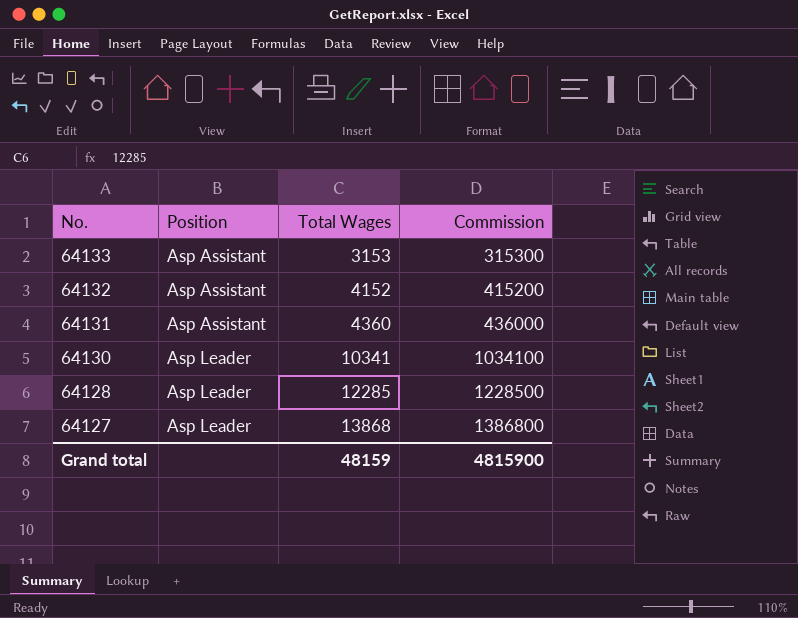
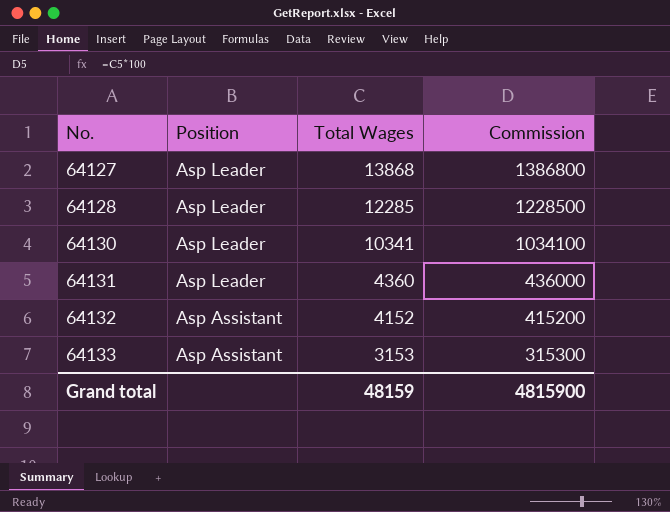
row order: No. descending -> No. ascending
64131 | Position: Asp Assistant -> Asp Leader

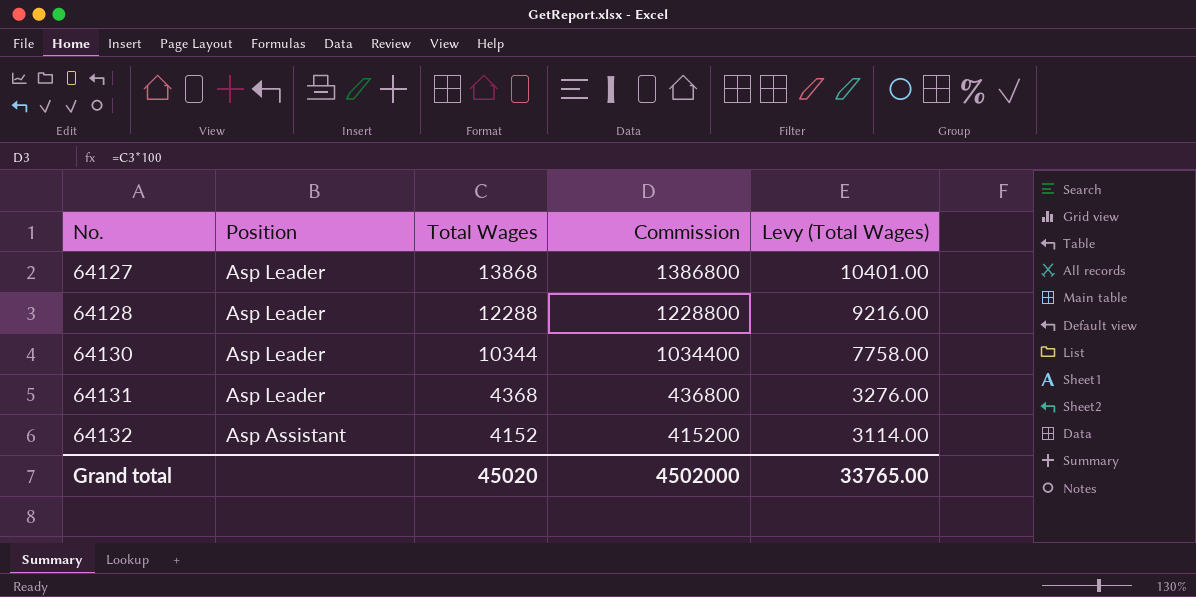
column Levy (Total Wages) | formula: none -> [Total Wages] * 0.75
row 64133: Asp Assistant | 3153 | 315300 -> none
64128 | Total Wages: 12285 -> 12288
64128 | Commission: 1228500 -> 1228800
64130 | Total Wages: 10341 -> 10344
64130 | Commission: 1034100 -> 1034400
64131 | Total Wages: 4360 -> 4368
64131 | Commission: 436000 -> 436800
Grand total | Total Wages: 48159 -> 45020
Grand total | Commission: 4815900 -> 4502000

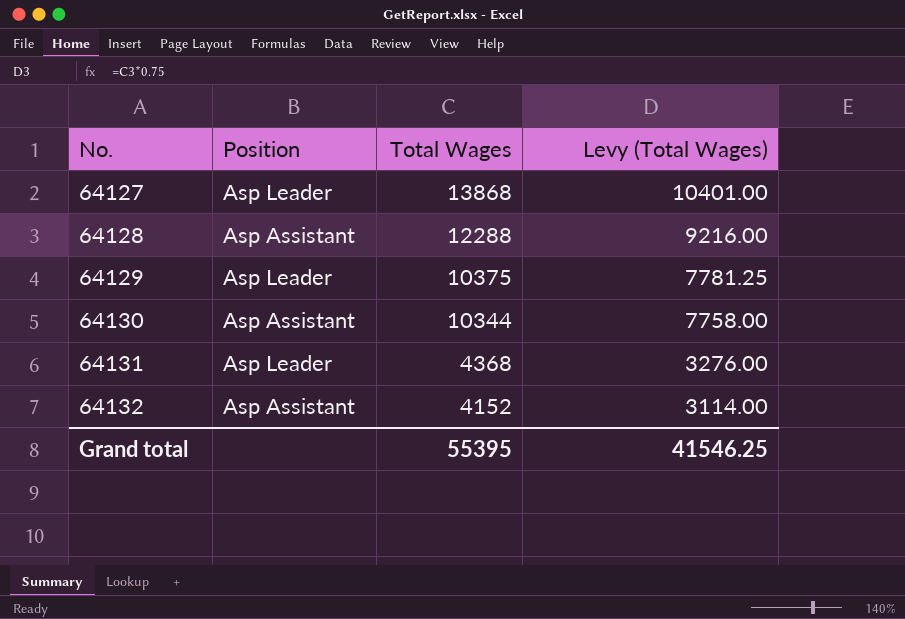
column Commission | formula: [Total Wages] * 100 -> none
64128 | Position: Asp Leader -> Asp Assistant
row 64129: none -> Asp Leader | 10375 | 7781.25
64130 | Position: Asp Leader -> Asp Assistant
Grand total | Total Wages: 45020 -> 55395
Grand total | Levy (Total Wages): 33765.00 -> 41546.25

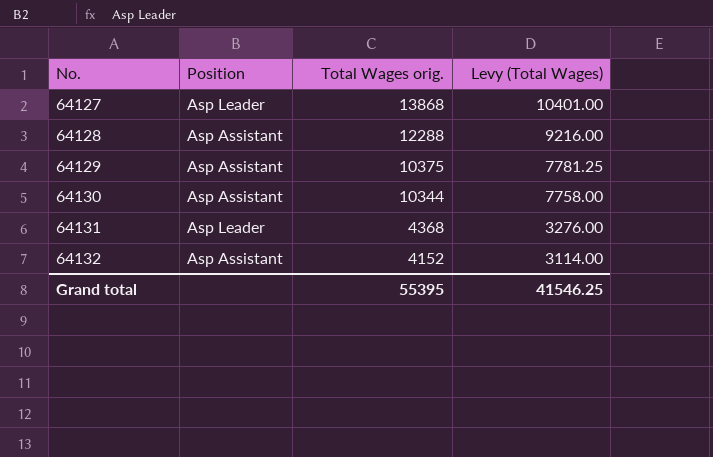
column name: Total Wages -> Total Wages orig.
64129 | Position: Asp Leader -> Asp Assistant

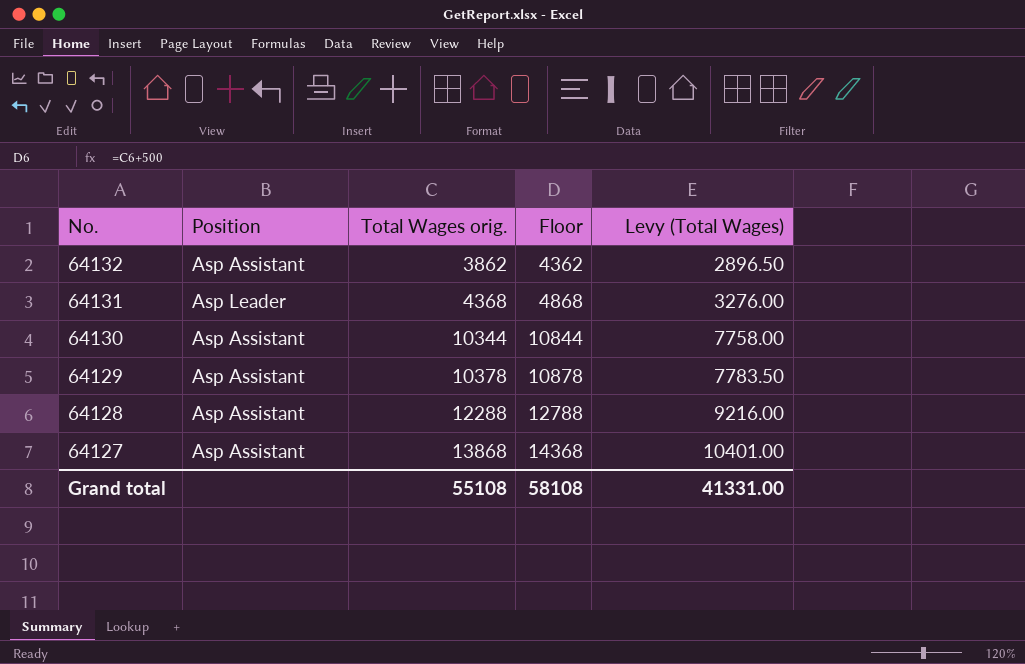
row order: No. ascending -> No. descending
column Floor | formula: none -> [Total Wages orig.] + 500
64132 | Total Wages orig.: 4152 -> 3862
64132 | Levy (Total Wages): 3114.00 -> 2896.50
64129 | Total Wages orig.: 10375 -> 10378
64129 | Levy (Total Wages): 7781.25 -> 7783.50
64127 | Position: Asp Leader -> Asp Assistant
Grand total | Total Wages orig.: 55395 -> 55108
Grand total | Levy (Total Wages): 41546.25 -> 41331.00

